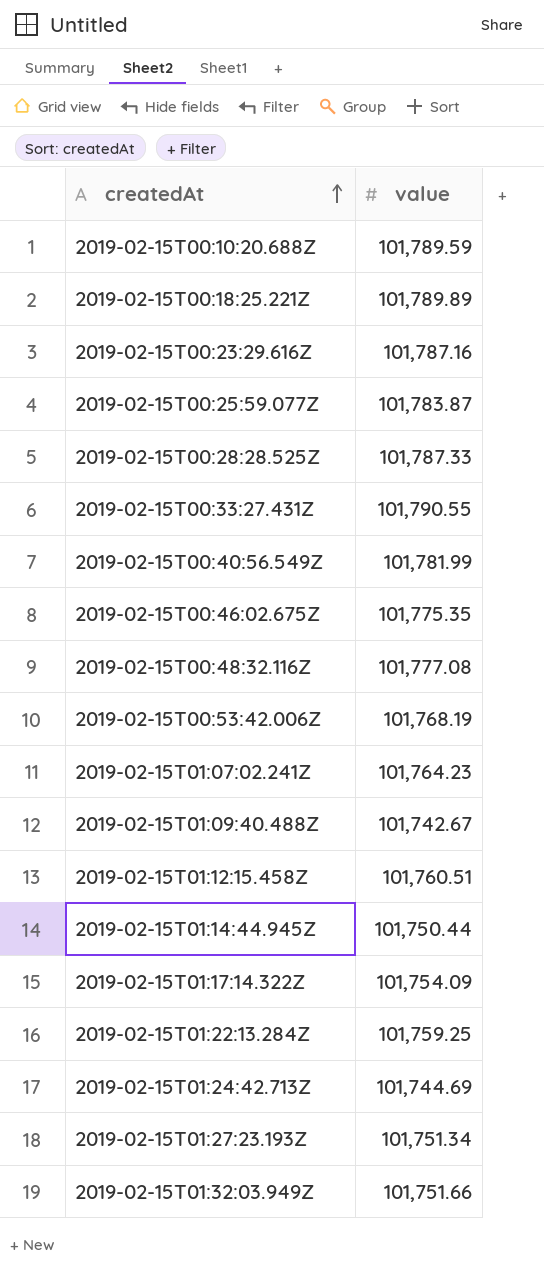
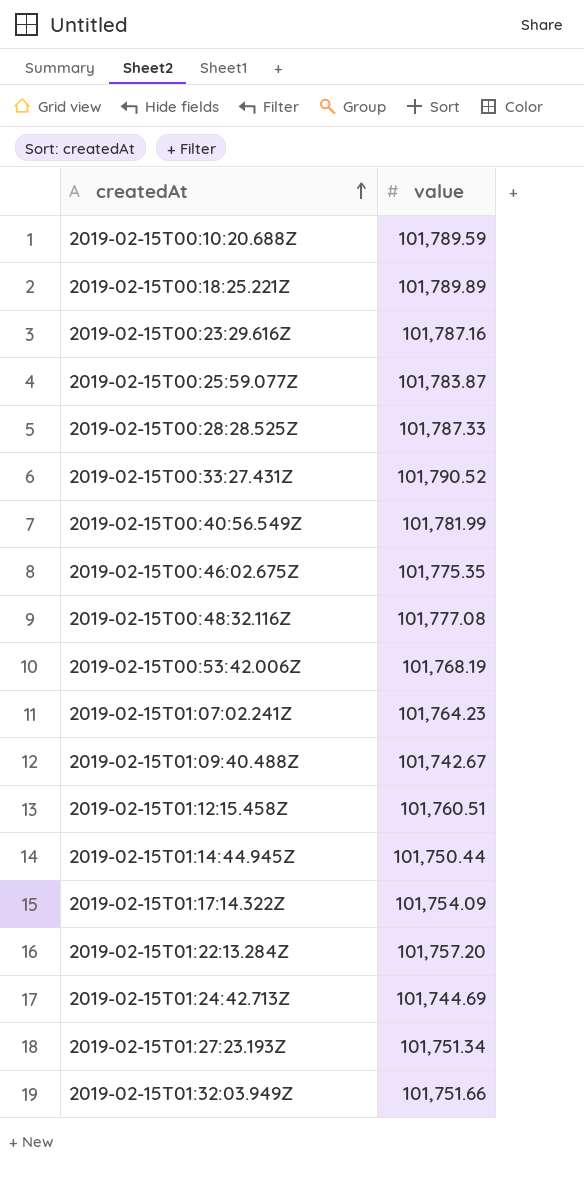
2019-02-15T00:33:27.431Z | value: 101,790.55 -> 101,790.52
2019-02-15T01:22:13.284Z | value: 101,759.25 -> 101,757.20

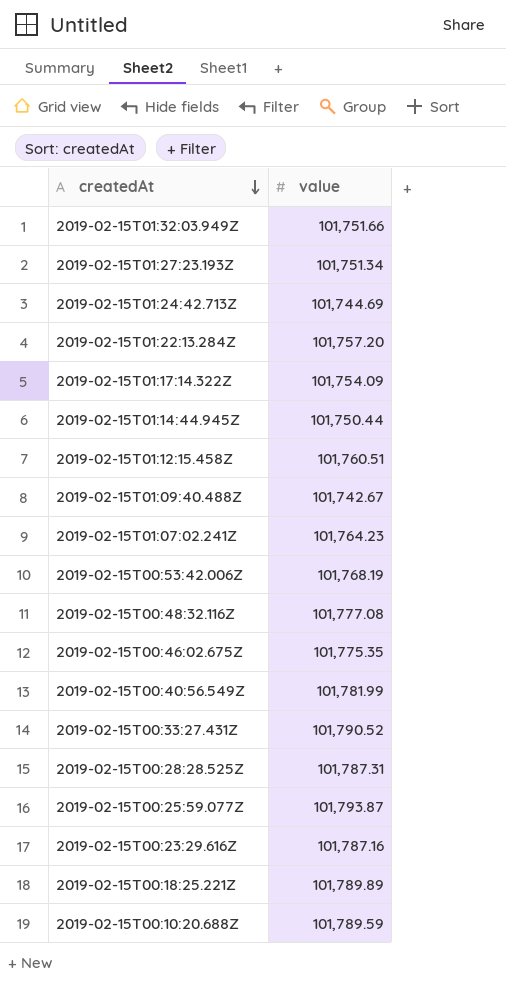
row order: createdAt ascending -> createdAt descending
2019-02-15T00:28:28.525Z | value: 101,787.33 -> 101,787.31
2019-02-15T00:25:59.077Z | value: 101,783.87 -> 101,793.87

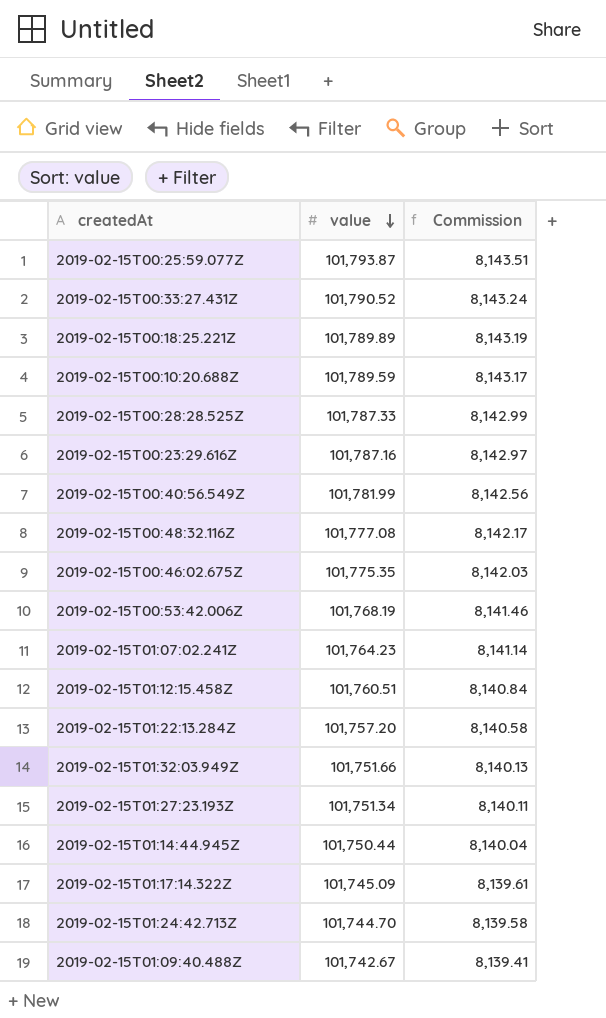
row order: createdAt descending -> value descending
column Commission | formula: none -> [value] * 0.08
2019-02-15T00:28:28.525Z | value: 101,787.31 -> 101,787.33
2019-02-15T01:17:14.322Z | value: 101,754.09 -> 101,745.09
2019-02-15T01:24:42.713Z | value: 101,744.69 -> 101,744.70

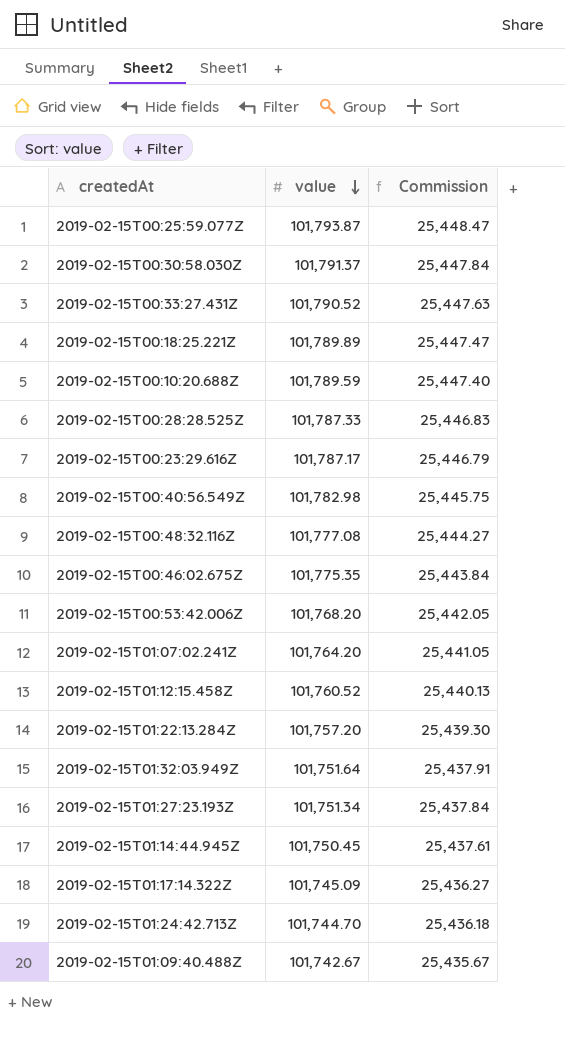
column Commission | formula: [value] * 0.08 -> [value] * 0.25
row 2019-02-15T00:30:58.030Z: none -> 101,791.37 | 25,447.84
2019-02-15T00:23:29.616Z | value: 101,787.16 -> 101,787.17
2019-02-15T00:40:56.549Z | value: 101,781.99 -> 101,782.98
2019-02-15T00:53:42.006Z | value: 101,768.19 -> 101,768.20
2019-02-15T01:07:02.241Z | value: 101,764.23 -> 101,764.20
2019-02-15T01:12:15.458Z | value: 101,760.51 -> 101,760.52
2019-02-15T01:32:03.949Z | value: 101,751.66 -> 101,751.64
2019-02-15T01:14:44.945Z | value: 101,750.44 -> 101,750.45

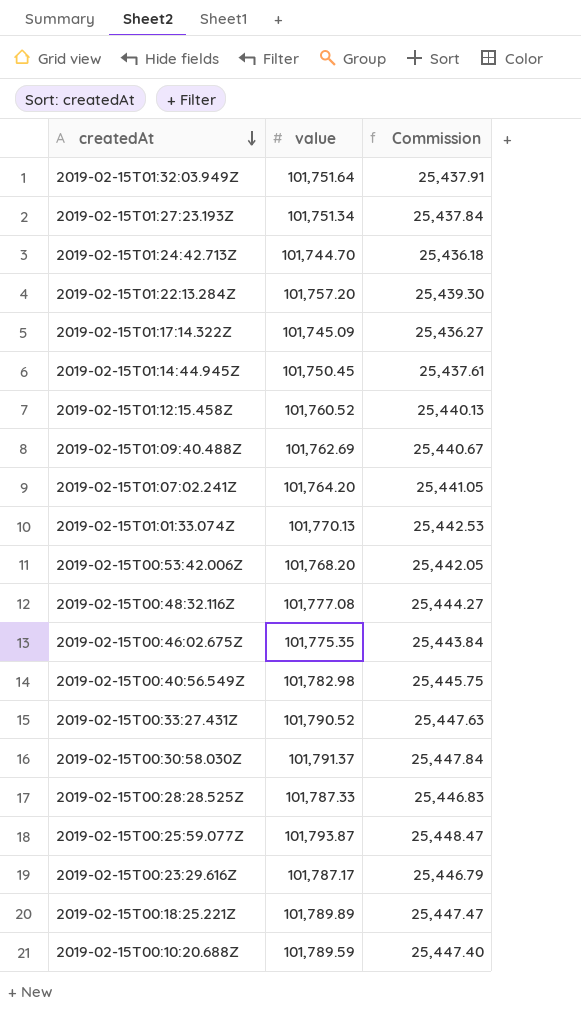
row order: value descending -> createdAt descending
2019-02-15T01:09:40.488Z | value: 101,742.67 -> 101,762.69
2019-02-15T01:09:40.488Z | Commission: 25,435.67 -> 25,440.67
row 2019-02-15T01:01:33.074Z: none -> 101,770.13 | 25,442.53

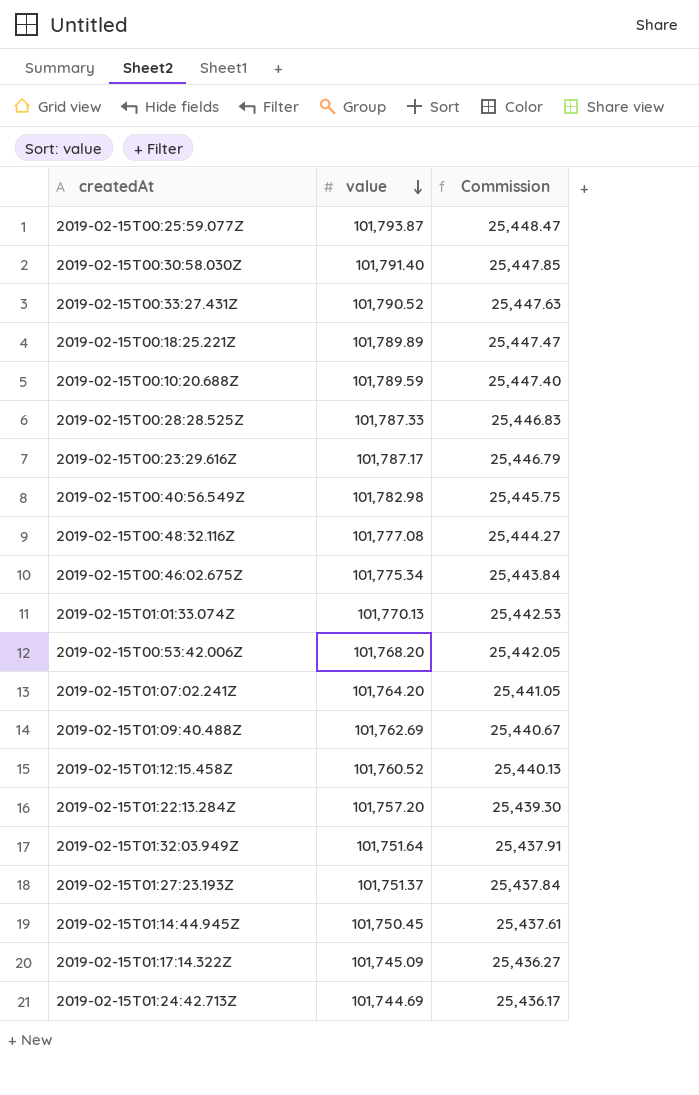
row order: createdAt descending -> value descending
2019-02-15T00:30:58.030Z | value: 101,791.37 -> 101,791.40
2019-02-15T00:30:58.030Z | Commission: 25,447.84 -> 25,447.85
2019-02-15T00:46:02.675Z | value: 101,775.35 -> 101,775.34
2019-02-15T01:27:23.193Z | value: 101,751.34 -> 101,751.37
2019-02-15T01:24:42.713Z | value: 101,744.70 -> 101,744.69
2019-02-15T01:24:42.713Z | Commission: 25,436.18 -> 25,436.17

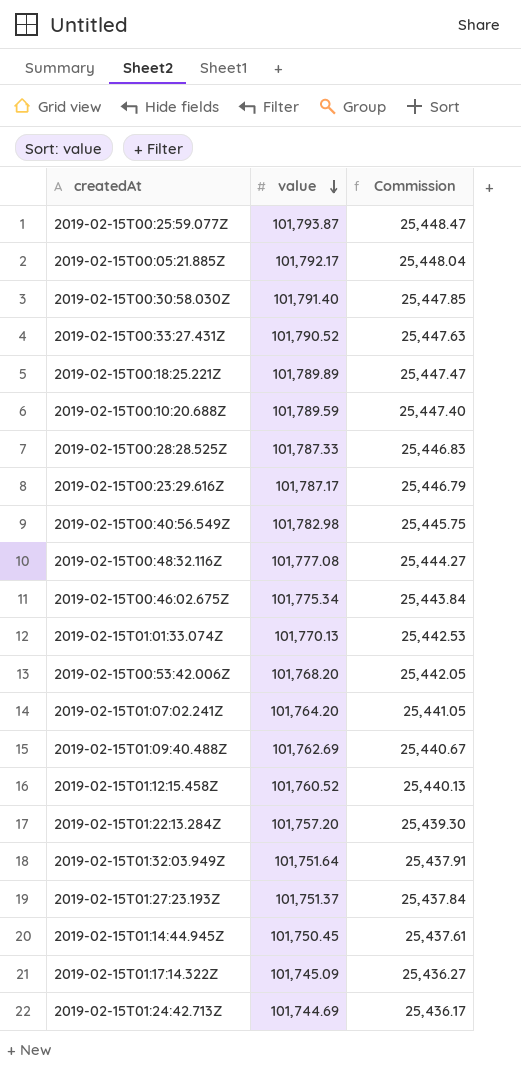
row 2019-02-15T00:05:21.885Z: none -> 101,792.17 | 25,448.04

